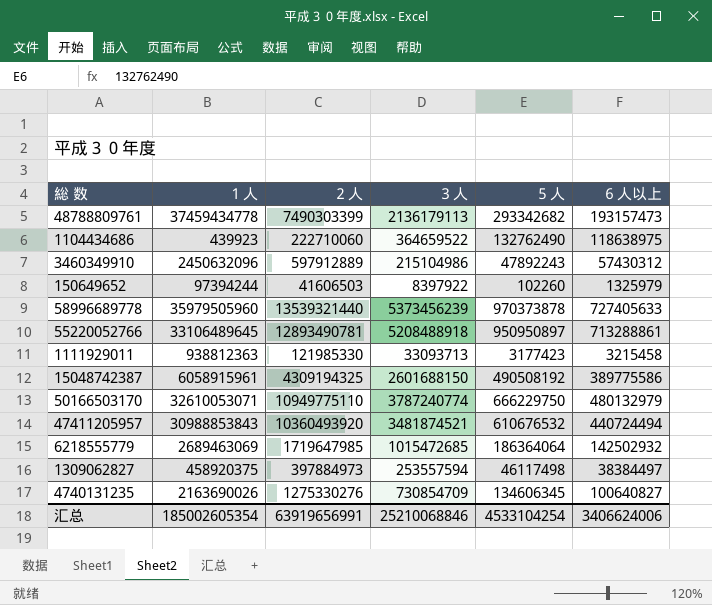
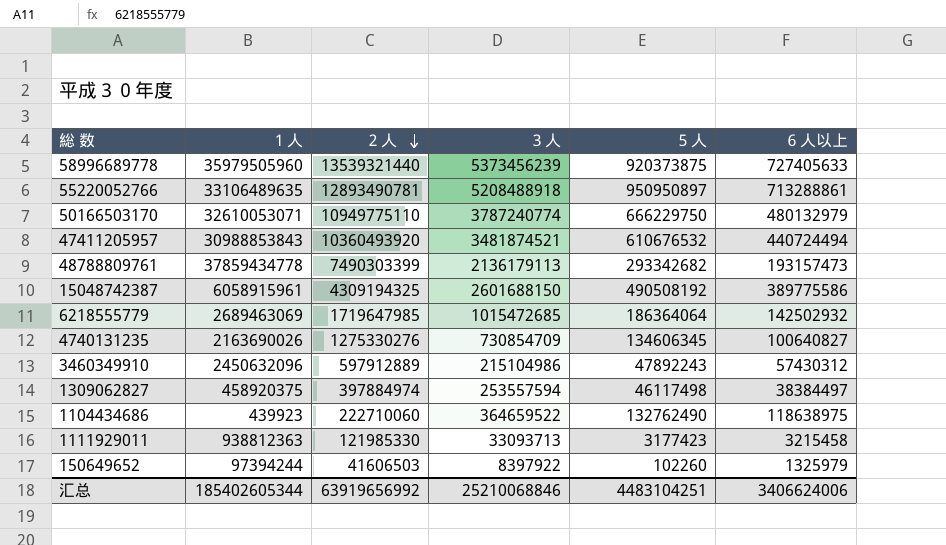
row order: none -> ２人 descending
58996689778 | ５人: 970373878 -> 920373875
55220052766 | １人: 33106489645 -> 33106489635
48788809761 | １人: 37459434778 -> 37859434778
1309062827 | ２人: 397884973 -> 397884974
汇总 | １人: 185002605354 -> 185402605344
汇总 | ２人: 63919656991 -> 63919656992
汇总 | ５人: 4533104254 -> 4483104251

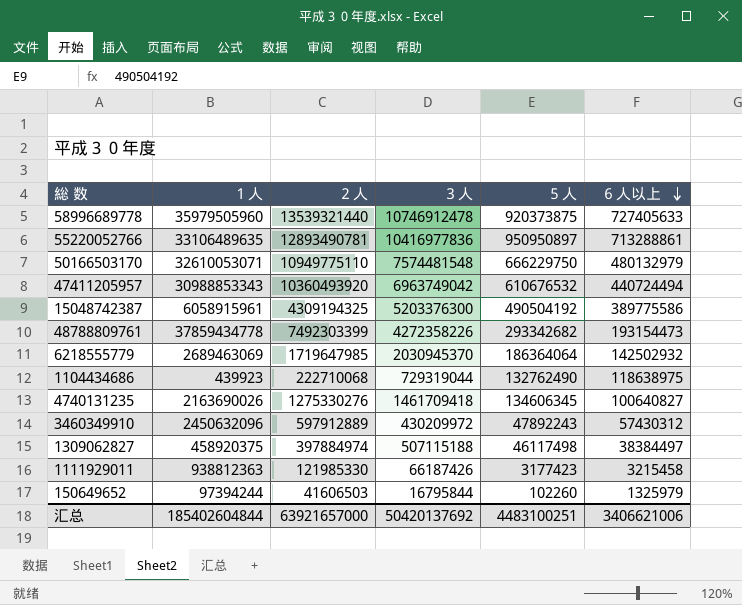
row order: ２人 descending -> ６人以上 descending
58996689778 | ３人: 5373456239 -> 10746912478
55220052766 | ３人: 5208488918 -> 10416977836
50166503170 | ３人: 3787240774 -> 7574481548
47411205957 | １人: 30988853843 -> 30988853343
47411205957 | ３人: 3481874521 -> 6963749042
15048742387 | ３人: 2601688150 -> 5203376300
15048742387 | ５人: 490508192 -> 490504192
48788809761 | ２人: 7490303399 -> 7492303399
48788809761 | ３人: 2136179113 -> 4272358226
48788809761 | ６人以上: 193157473 -> 193154473
6218555779 | ３人: 1015472685 -> 2030945370
1104434686 | ２人: 222710060 -> 222710068
1104434686 | ３人: 364659522 -> 729319044
4740131235 | ３人: 730854709 -> 1461709418
3460349910 | ３人: 215104986 -> 430209972
1309062827 | ３人: 253557594 -> 507115188
1111929011 | ３人: 33093713 -> 66187426
150649652 | ３人: 8397922 -> 16795844
汇总 | １人: 185402605344 -> 185402604844
汇总 | ２人: 63919656992 -> 63921657000
汇总 | ３人: 25210068846 -> 50420137692
汇总 | ５人: 4483104251 -> 4483100251
汇总 | ６人以上: 3406624006 -> 3406621006

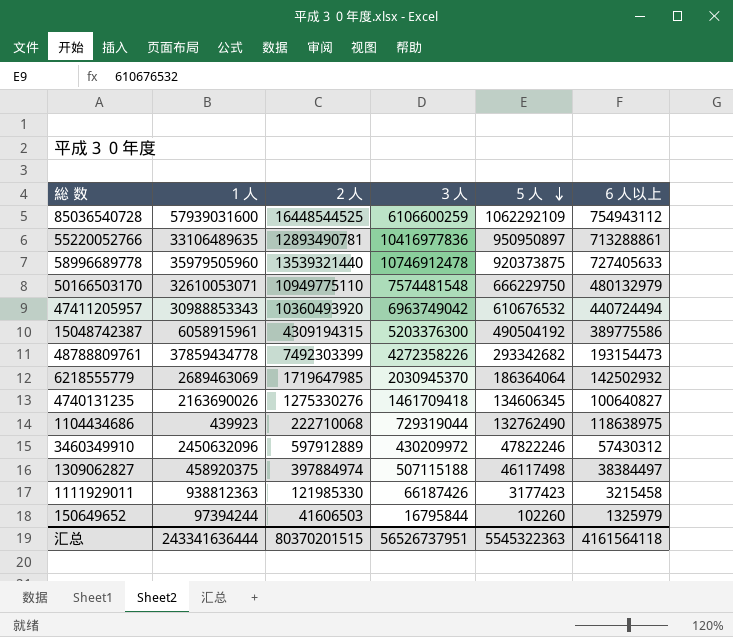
row order: ６人以上 descending -> ５人 descending
row 85036540728: none -> 57939031600 | 16448544525 | 6106600259 | 1062292109 | 754943112
15048742387 | ２人: 4309194325 -> 4309194315
3460349910 | ５人: 47892243 -> 47822246
汇总 | １人: 185402604844 -> 243341636444
汇总 | ２人: 63921657000 -> 80370201515
汇总 | ３人: 50420137692 -> 56526737951
汇总 | ５人: 4483100251 -> 5545322363
汇总 | ６人以上: 3406621006 -> 4161564118

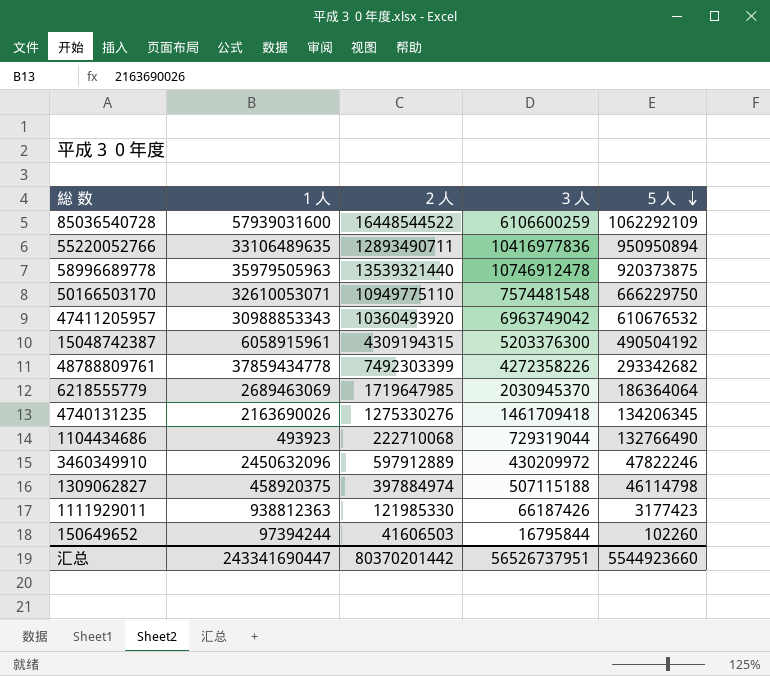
column ６人以上 | position: 6 -> none
85036540728 | ２人: 16448544525 -> 16448544522
55220052766 | ２人: 12893490781 -> 12893490711
55220052766 | ５人: 950950897 -> 950950894
58996689778 | １人: 35979505960 -> 35979505963
4740131235 | ５人: 134606345 -> 134206345
1104434686 | １人: 439923 -> 493923
1104434686 | ５人: 132762490 -> 132766490
1309062827 | ５人: 46117498 -> 46114798
汇总 | １人: 243341636444 -> 243341690447
汇总 | ２人: 80370201515 -> 80370201442
汇总 | ５人: 5545322363 -> 5544923660

